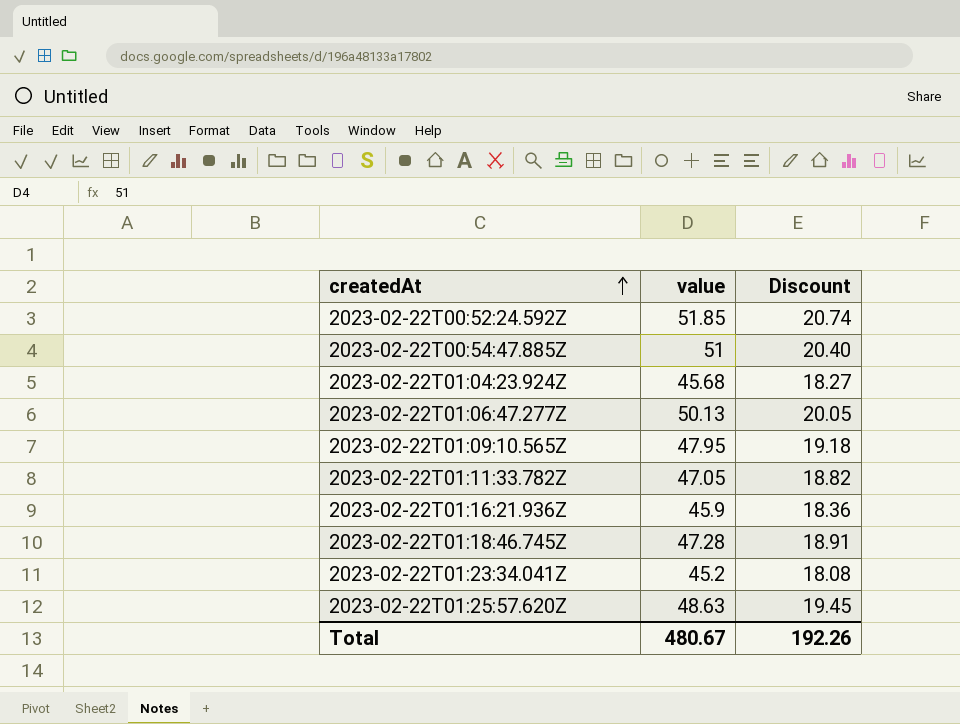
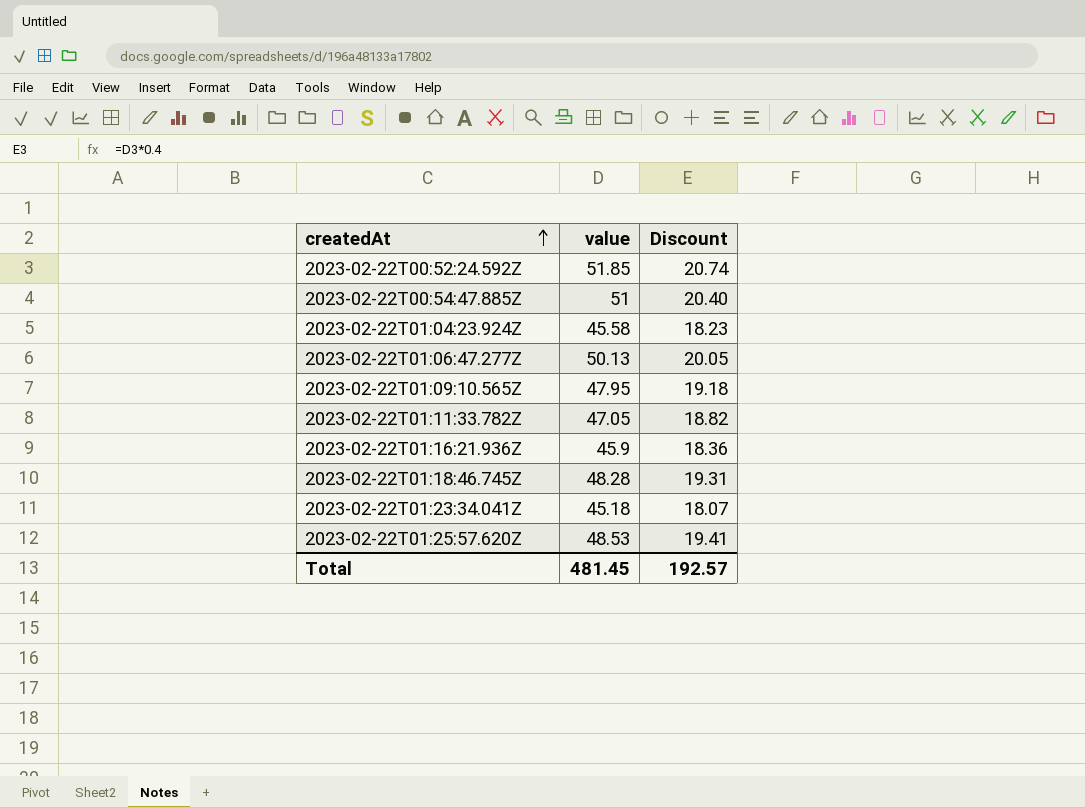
2023-02-22T01:04:23.924Z | value: 45.68 -> 45.58
2023-02-22T01:04:23.924Z | Discount: 18.27 -> 18.23
2023-02-22T01:18:46.745Z | value: 47.28 -> 48.28
2023-02-22T01:18:46.745Z | Discount: 18.91 -> 19.31
2023-02-22T01:23:34.041Z | value: 45.2 -> 45.18
2023-02-22T01:23:34.041Z | Discount: 18.08 -> 18.07
2023-02-22T01:25:57.620Z | value: 48.63 -> 48.53
2023-02-22T01:25:57.620Z | Discount: 19.45 -> 19.41
Total | value: 480.67 -> 481.45
Total | Discount: 192.26 -> 192.57

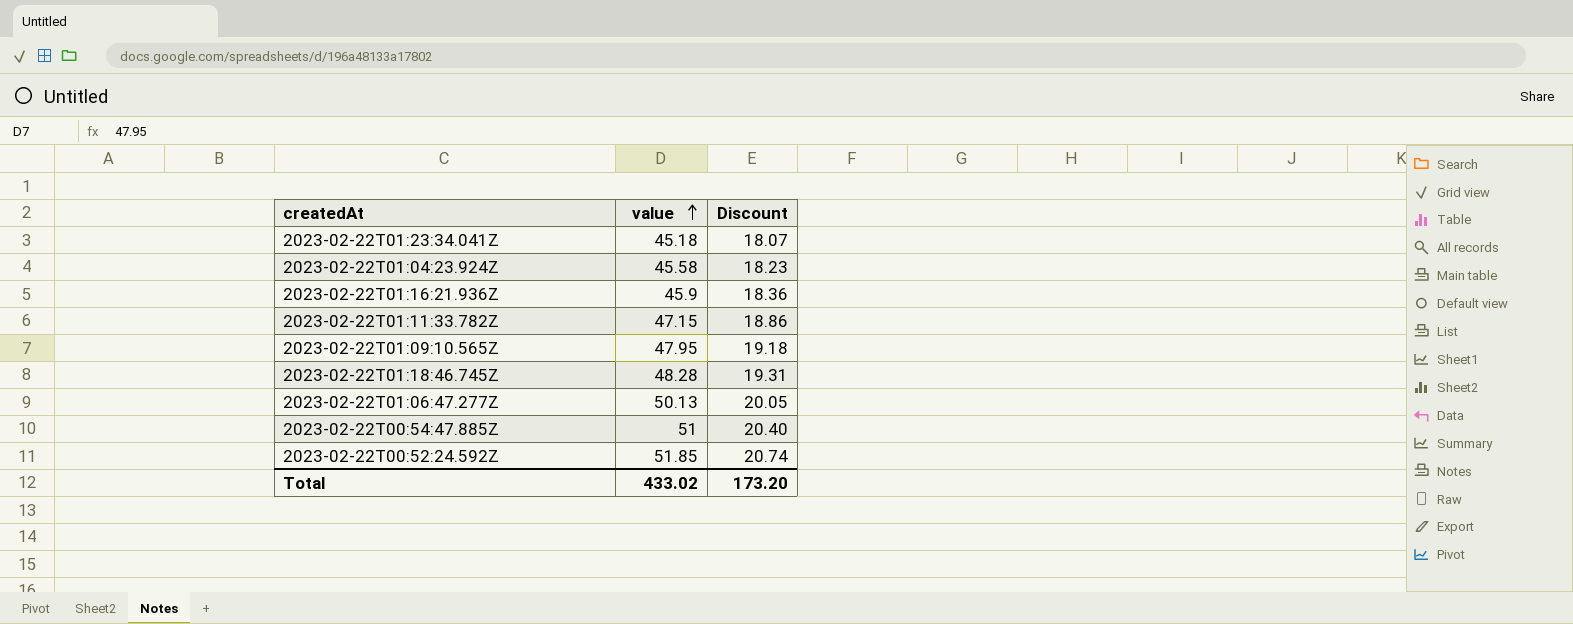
row order: createdAt ascending -> value ascending
row 2023-02-22T01:25:57.620Z: 48.53 | 19.41 -> none
2023-02-22T01:11:33.782Z | value: 47.05 -> 47.15
2023-02-22T01:11:33.782Z | Discount: 18.82 -> 18.86
Total | value: 481.45 -> 433.02
Total | Discount: 192.57 -> 173.20

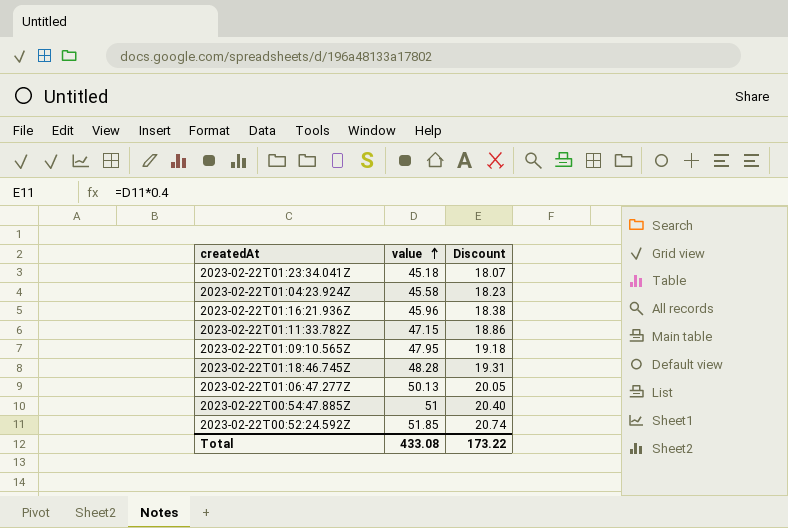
2023-02-22T01:16:21.936Z | value: 45.9 -> 45.96
2023-02-22T01:16:21.936Z | Discount: 18.36 -> 18.38
Total | value: 433.02 -> 433.08
Total | Discount: 173.20 -> 173.22

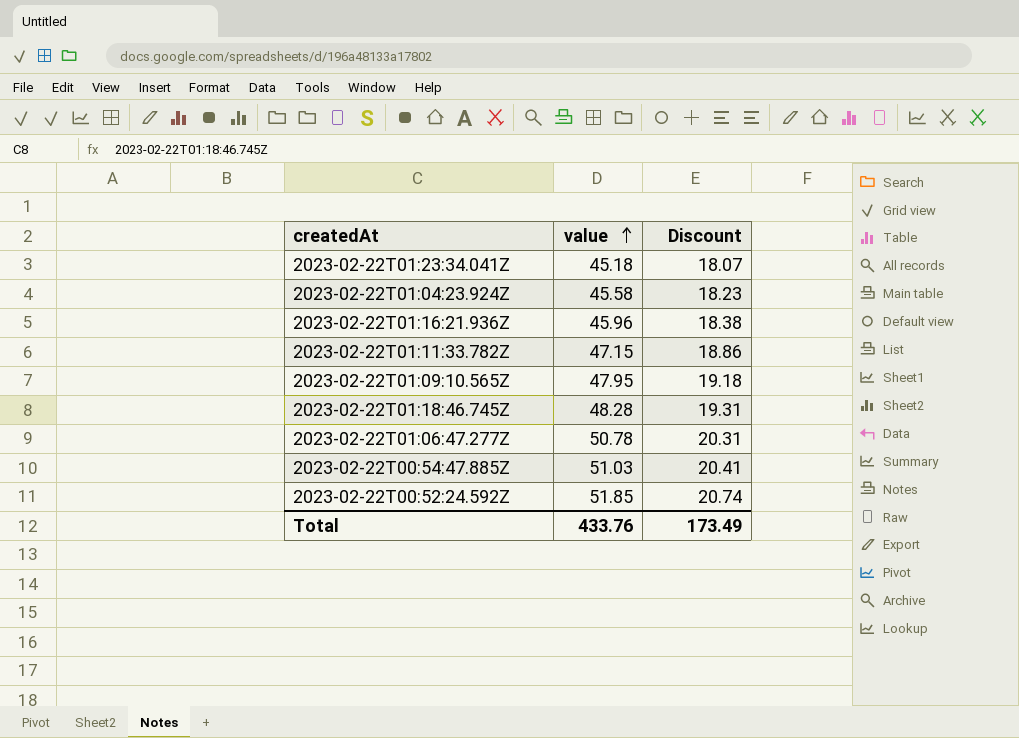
2023-02-22T01:06:47.277Z | value: 50.13 -> 50.78
2023-02-22T01:06:47.277Z | Discount: 20.05 -> 20.31
2023-02-22T00:54:47.885Z | value: 51 -> 51.03
2023-02-22T00:54:47.885Z | Discount: 20.40 -> 20.41
Total | value: 433.08 -> 433.76
Total | Discount: 173.22 -> 173.49

